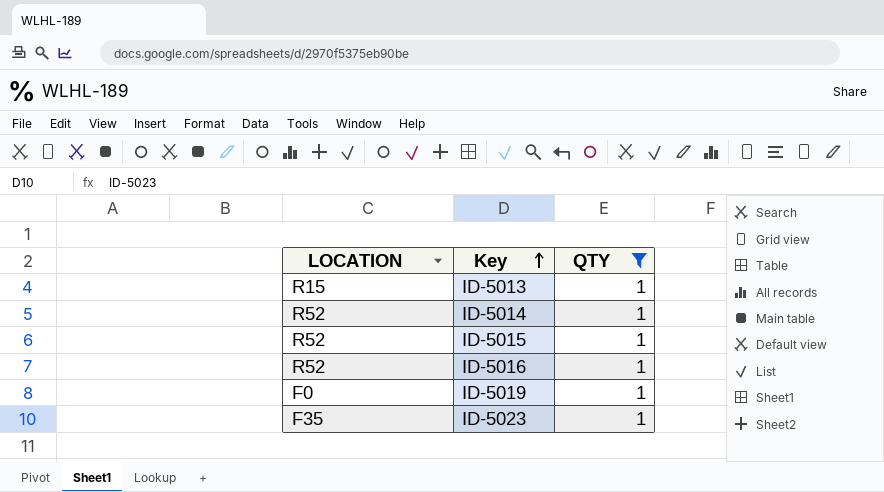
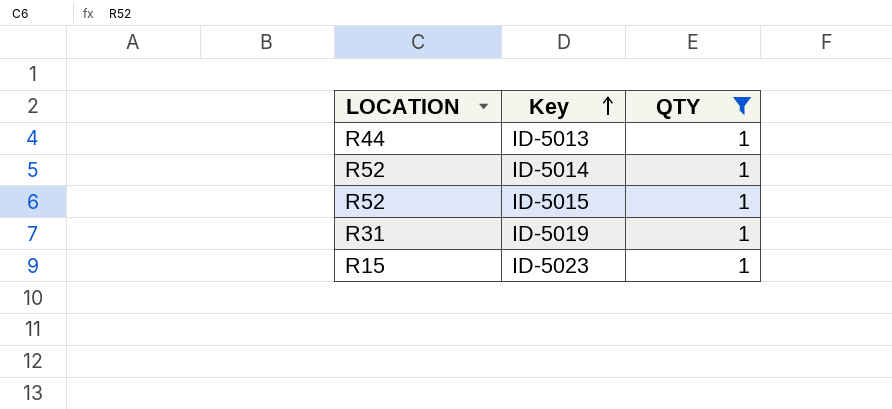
row ID-5016: R52 | 1 -> none
ID-5013 | LOCATION: R15 -> R44
ID-5019 | LOCATION: F0 -> R31
ID-5023 | LOCATION: F35 -> R15

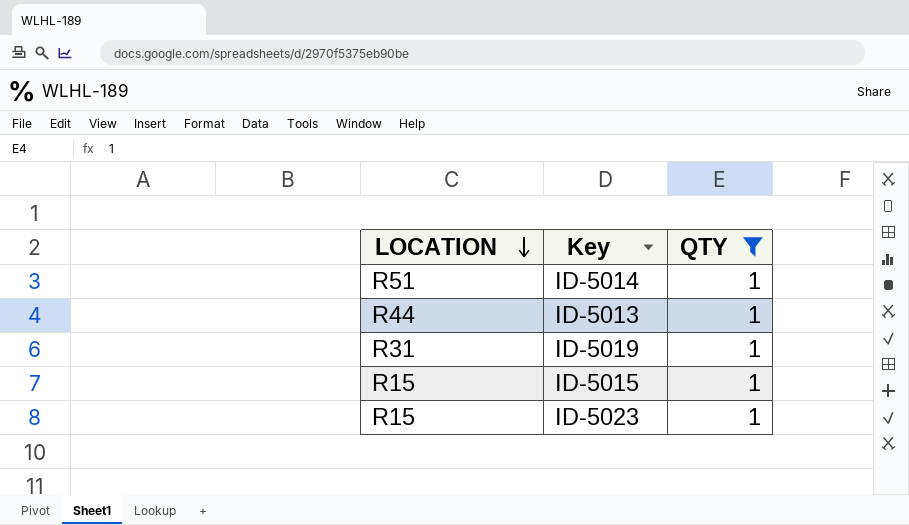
row order: Key ascending -> LOCATION descending
ID-5014 | LOCATION: R52 -> R51
ID-5015 | LOCATION: R52 -> R15

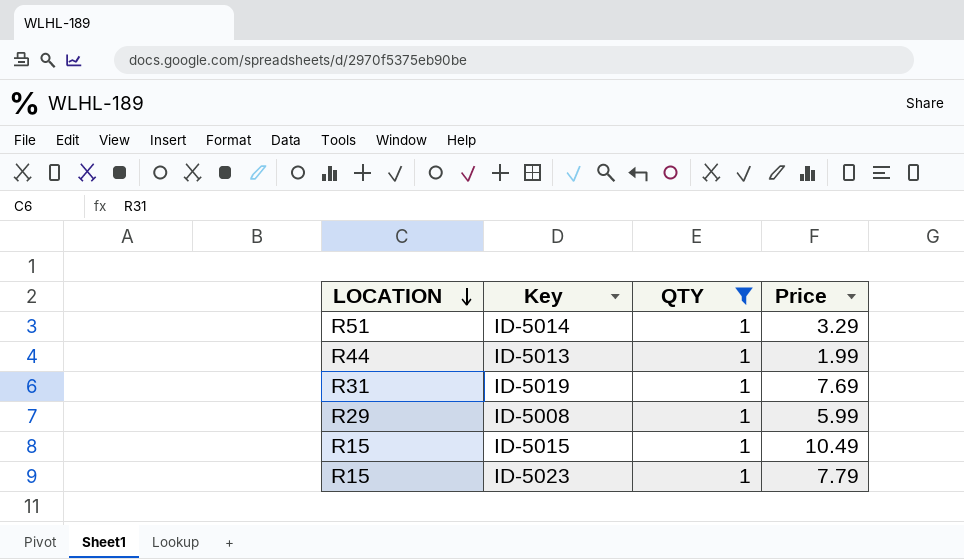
column Price | position: none -> 4
row ID-5008: none -> R29 | 1 | 5.99

